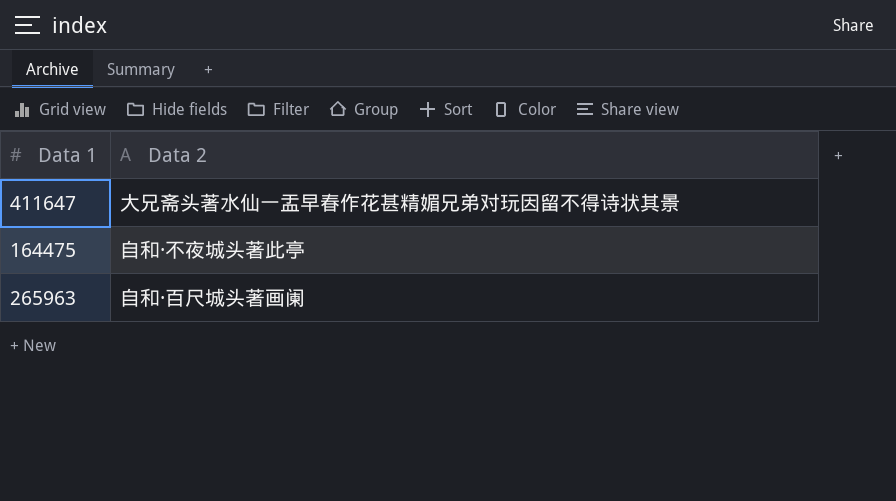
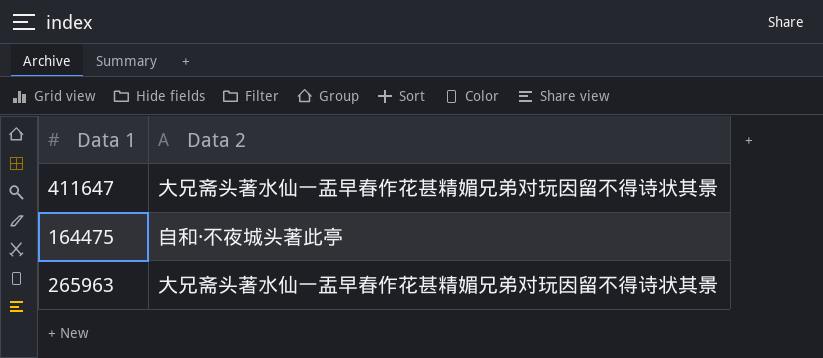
265963 | Data 2: 自和·百尺城头著画阑 -> 大兄斋头著水仙一盂早春作花甚精媚兄弟对玩因留不得诗状其景

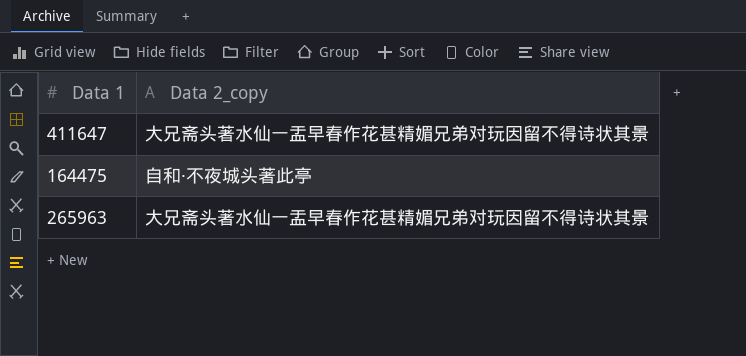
column name: Data 2 -> Data 2_copy

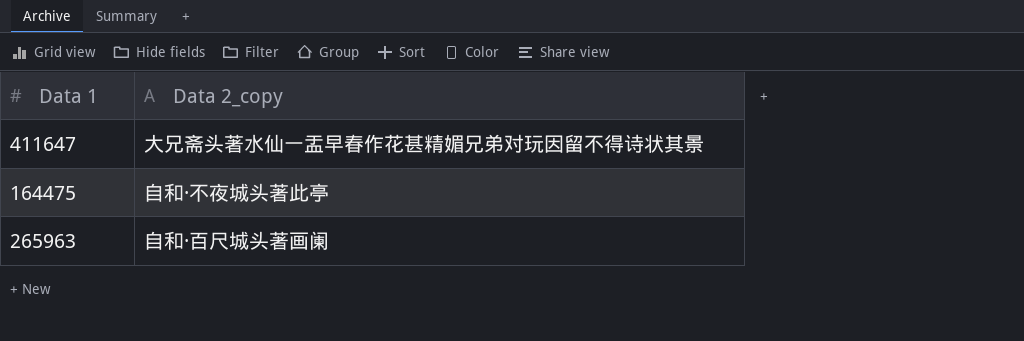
265963 | Data 2_copy: 大兄斋头著水仙一盂早春作花甚精媚兄弟对玩因留不得诗状其景 -> 自和·百尺城头著画阑

